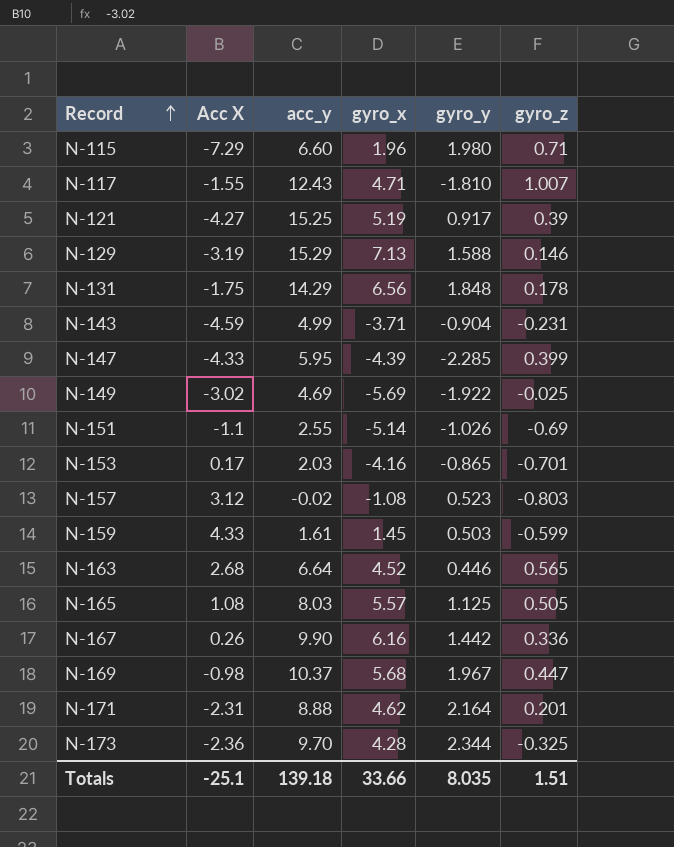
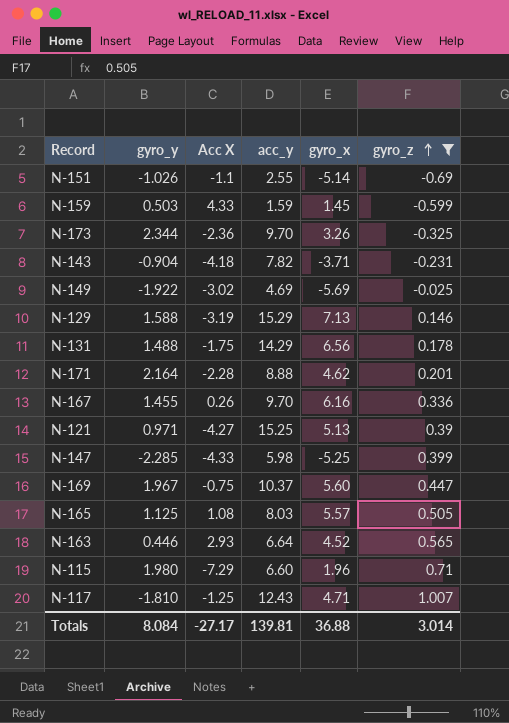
filter: none -> gyro_z >= -0.69
row order: Record ascending -> gyro_z ascending
column gyro_y | position: 5 -> 2
N-159 | acc_y: 1.61 -> 1.59
N-173 | gyro_x: 4.28 -> 3.26
N-143 | Acc X: -4.59 -> -4.18
N-143 | acc_y: 4.99 -> 7.82
N-131 | gyro_y: 1.848 -> 1.488
N-171 | Acc X: -2.31 -> -2.28
N-167 | gyro_y: 1.442 -> 1.455
N-167 | acc_y: 9.90 -> 9.70
N-121 | gyro_y: 0.917 -> 0.971
N-121 | gyro_x: 5.19 -> 5.13
N-147 | acc_y: 5.95 -> 5.98
N-147 | gyro_x: -4.39 -> -5.25
N-169 | Acc X: -0.98 -> -0.75
N-169 | gyro_x: 5.68 -> 5.60
N-163 | Acc X: 2.68 -> 2.93
N-117 | Acc X: -1.55 -> -1.25
Totals | gyro_y: 8.035 -> 8.084
Totals | Acc X: -25.1 -> -27.17
Totals | acc_y: 139.18 -> 139.81
Totals | gyro_x: 33.66 -> 36.88
Totals | gyro_z: 1.51 -> 3.014

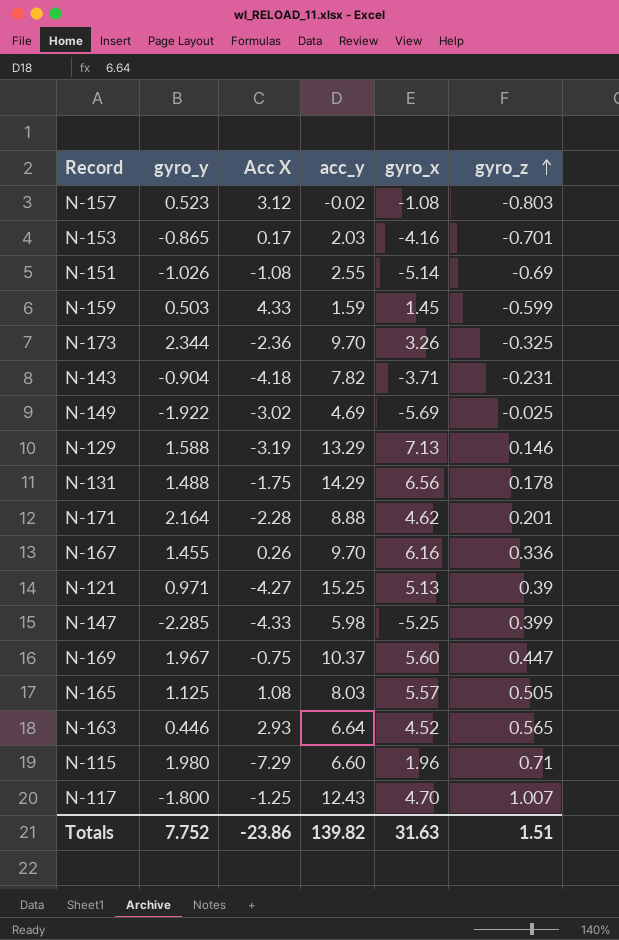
filter: gyro_z >= -0.69 -> none
N-151 | Acc X: -1.1 -> -1.08
N-129 | acc_y: 15.29 -> 13.29
N-117 | gyro_y: -1.810 -> -1.800
N-117 | gyro_x: 4.71 -> 4.70
Totals | gyro_y: 8.084 -> 7.752
Totals | Acc X: -27.17 -> -23.86
Totals | acc_y: 139.81 -> 139.82
Totals | gyro_x: 36.88 -> 31.63
Totals | gyro_z: 3.014 -> 1.51

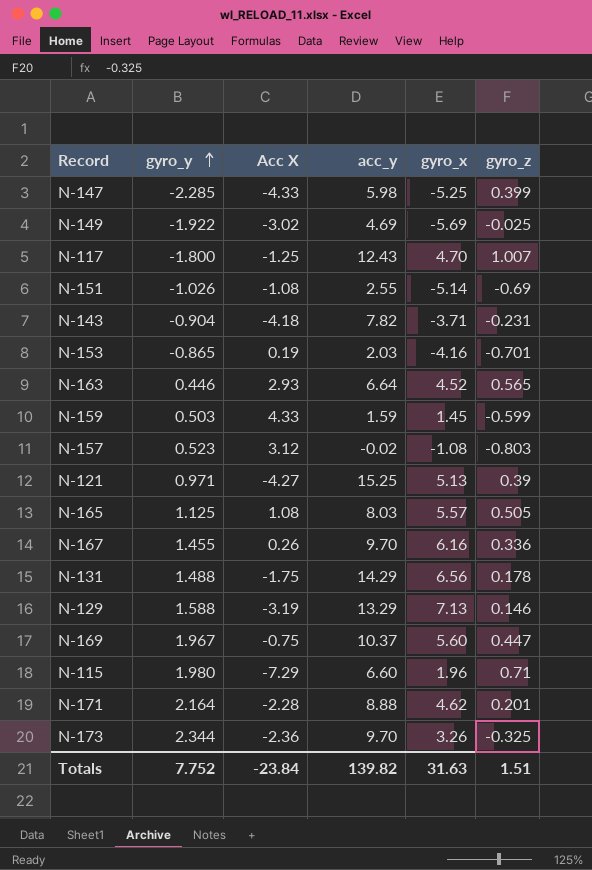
row order: gyro_z ascending -> gyro_y ascending
N-153 | Acc X: 0.17 -> 0.19
Totals | Acc X: -23.86 -> -23.84

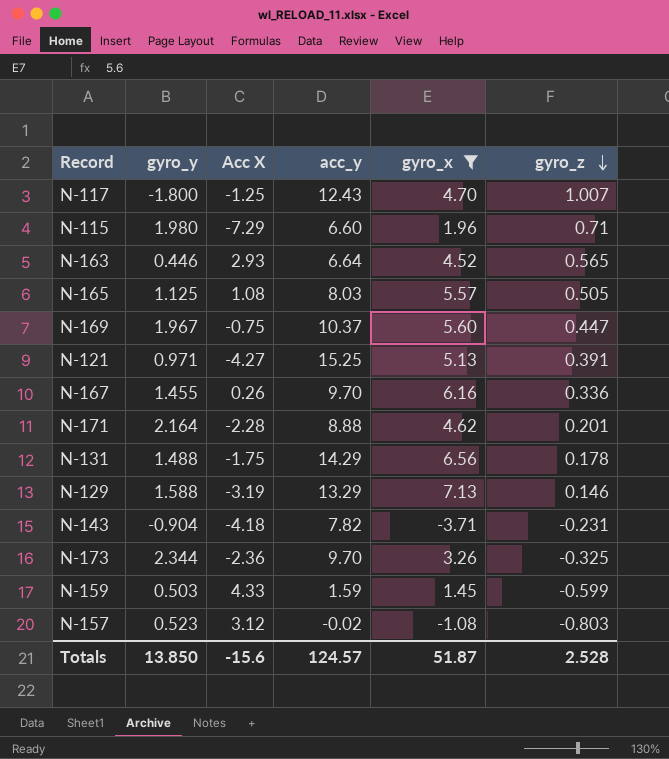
filter: none -> gyro_x >= -3.71
row order: gyro_y ascending -> gyro_z descending
N-121 | gyro_z: 0.39 -> 0.391
Totals | gyro_y: 7.752 -> 13.850
Totals | Acc X: -23.84 -> -15.6
Totals | acc_y: 139.82 -> 124.57
Totals | gyro_x: 31.63 -> 51.87
Totals | gyro_z: 1.51 -> 2.528

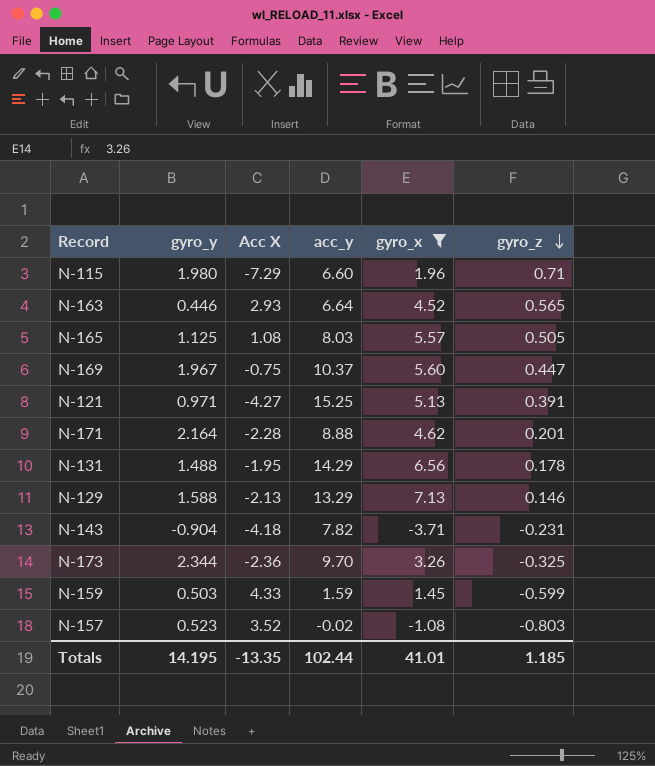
row N-117: -1.800 | -1.25 | 12.43 | 4.70 | 1.007 -> none
row N-167: 1.455 | 0.26 | 9.70 | 6.16 | 0.336 -> none
N-131 | Acc X: -1.75 -> -1.95
N-129 | Acc X: -3.19 -> -2.13
N-157 | Acc X: 3.12 -> 3.52
Totals | gyro_y: 13.850 -> 14.195
Totals | Acc X: -15.6 -> -13.35
Totals | acc_y: 124.57 -> 102.44
Totals | gyro_x: 51.87 -> 41.01
Totals | gyro_z: 2.528 -> 1.185

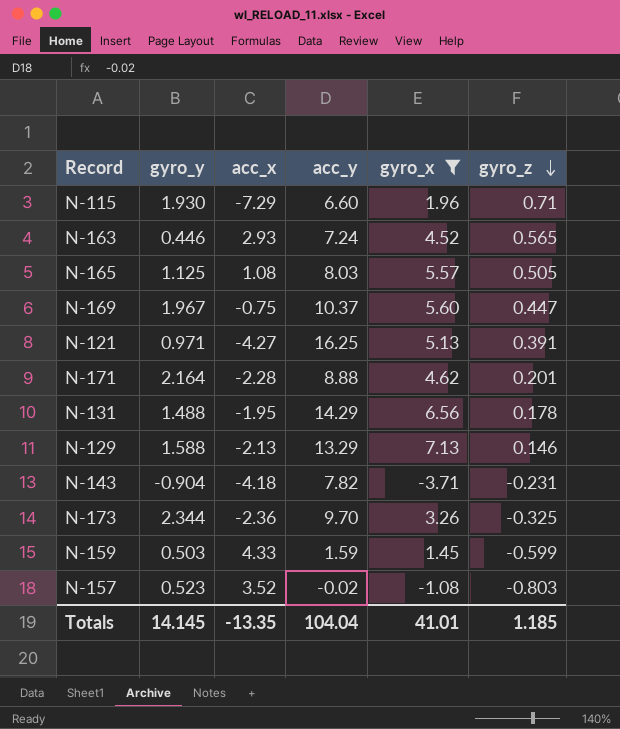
column name: Acc X -> acc_x
N-115 | gyro_y: 1.980 -> 1.930
N-163 | acc_y: 6.64 -> 7.24
N-121 | acc_y: 15.25 -> 16.25
Totals | gyro_y: 14.195 -> 14.145
Totals | acc_y: 102.44 -> 104.04

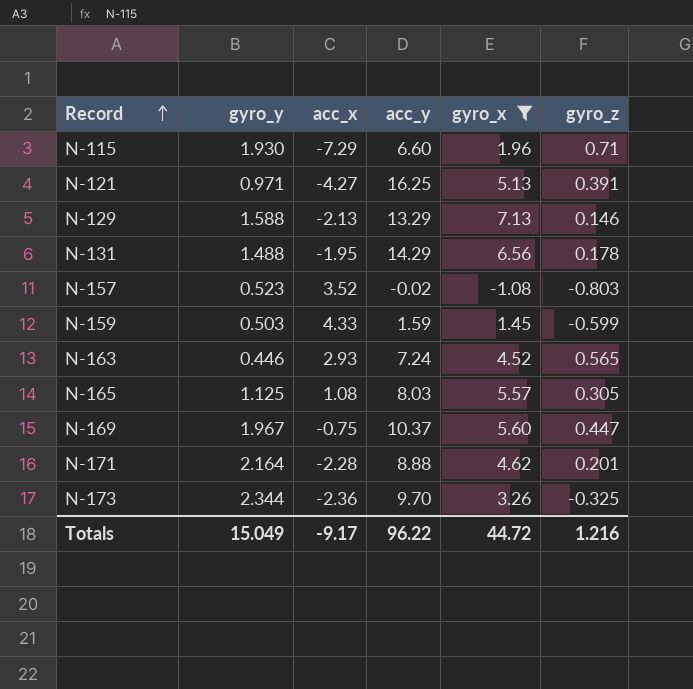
row order: gyro_z descending -> Record ascending
row N-143: -0.904 | -4.18 | 7.82 | -3.71 | -0.231 -> none
N-165 | gyro_z: 0.505 -> 0.305
Totals | gyro_y: 14.145 -> 15.049
Totals | acc_x: -13.35 -> -9.17
Totals | acc_y: 104.04 -> 96.22
Totals | gyro_x: 41.01 -> 44.72
Totals | gyro_z: 1.185 -> 1.216

